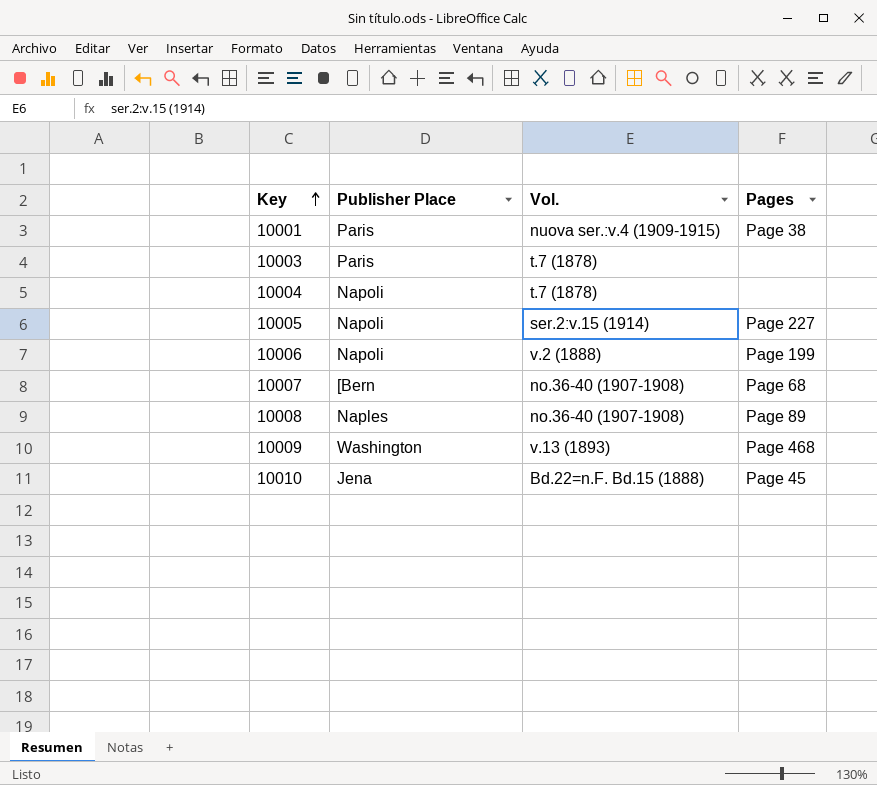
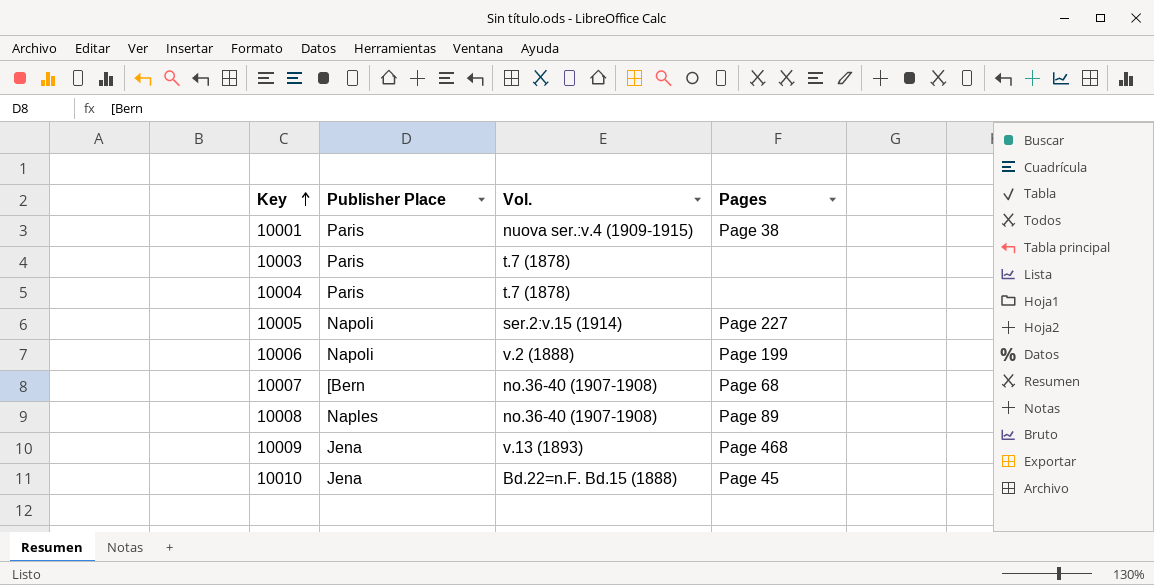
10004 | Publisher Place: Napoli -> Paris
10009 | Publisher Place: Washington -> Jena

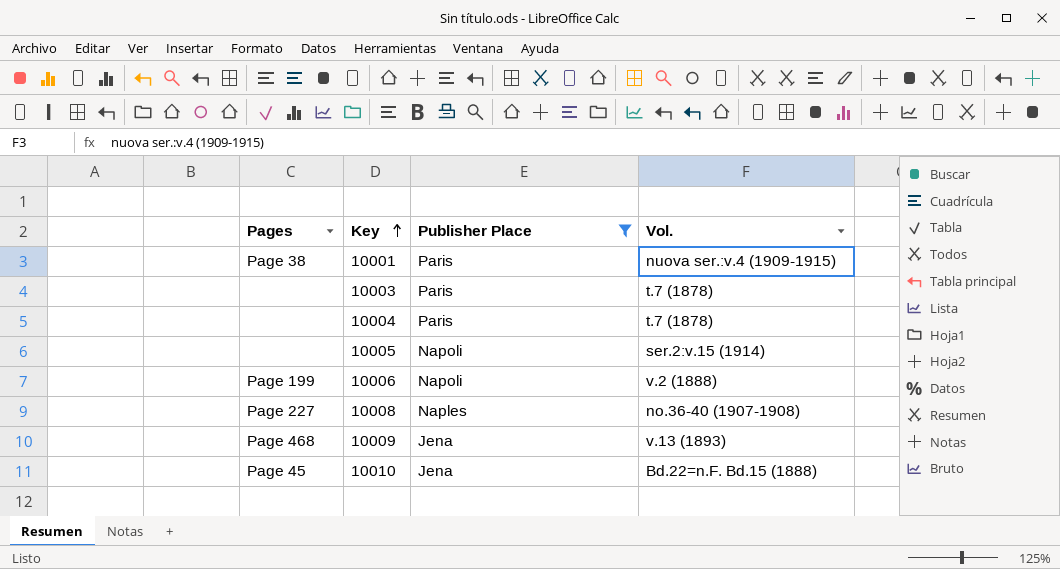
filter: none -> Publisher Place != [Bern
column Pages | position: 4 -> 1
10005 | Pages: Page 227 -> none
10008 | Pages: Page 89 -> Page 227

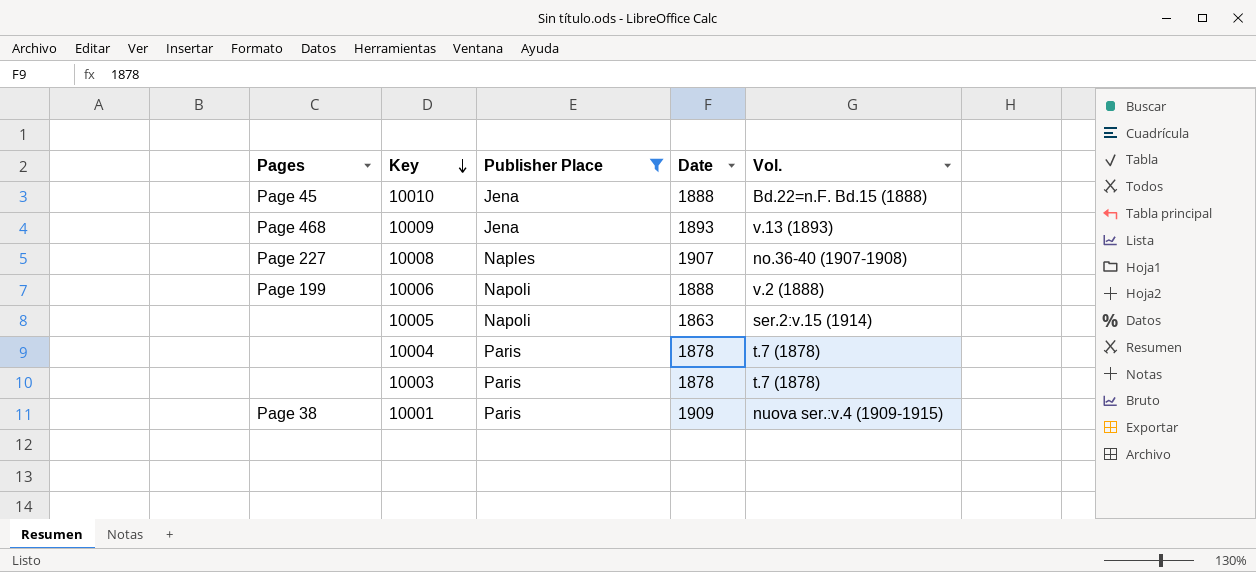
row order: Key ascending -> Key descending
column Date | position: none -> 4

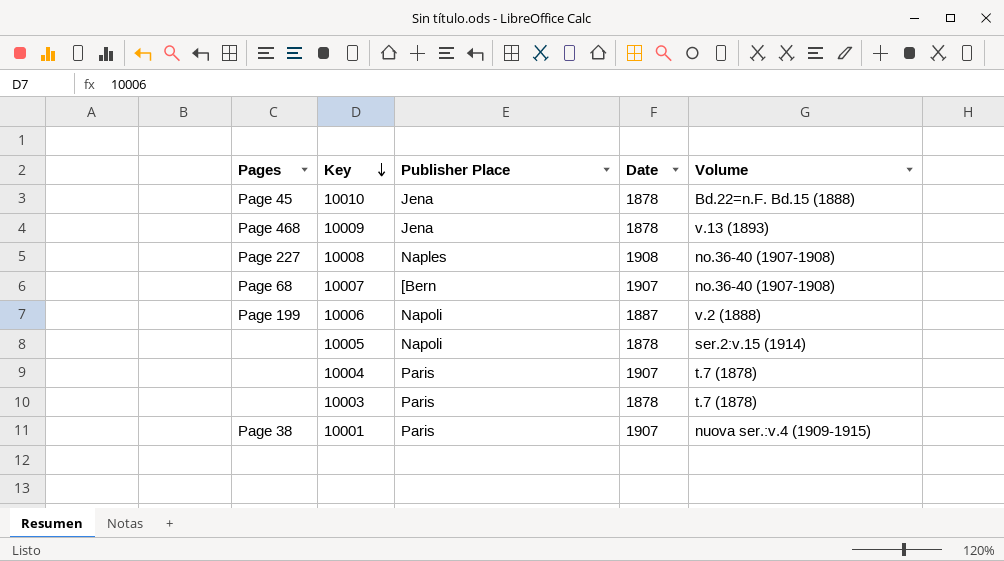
filter: Publisher Place != [Bern -> none
column name: Vol. -> Volume
10010 | Date: 1888 -> 1878
10009 | Date: 1893 -> 1878
10008 | Date: 1907 -> 1908
10006 | Date: 1888 -> 1887
10005 | Date: 1863 -> 1878
10004 | Date: 1878 -> 1907
10001 | Date: 1909 -> 1907

